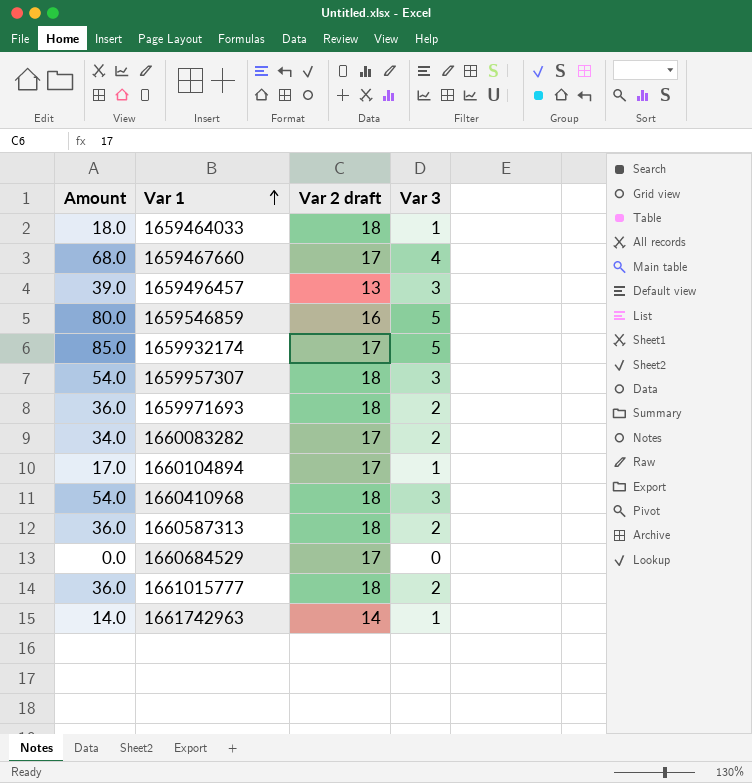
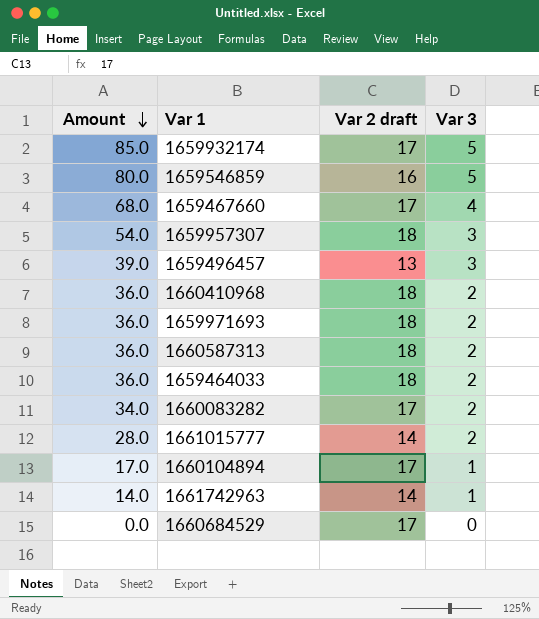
row order: Var 1 ascending -> Amount descending
1660410968 | Amount: 54.0 -> 36.0
1660410968 | Var 3: 3 -> 2
1659464033 | Amount: 18.0 -> 36.0
1659464033 | Var 3: 1 -> 2
1661015777 | Amount: 36.0 -> 28.0
1661015777 | Var 2 draft: 18 -> 14

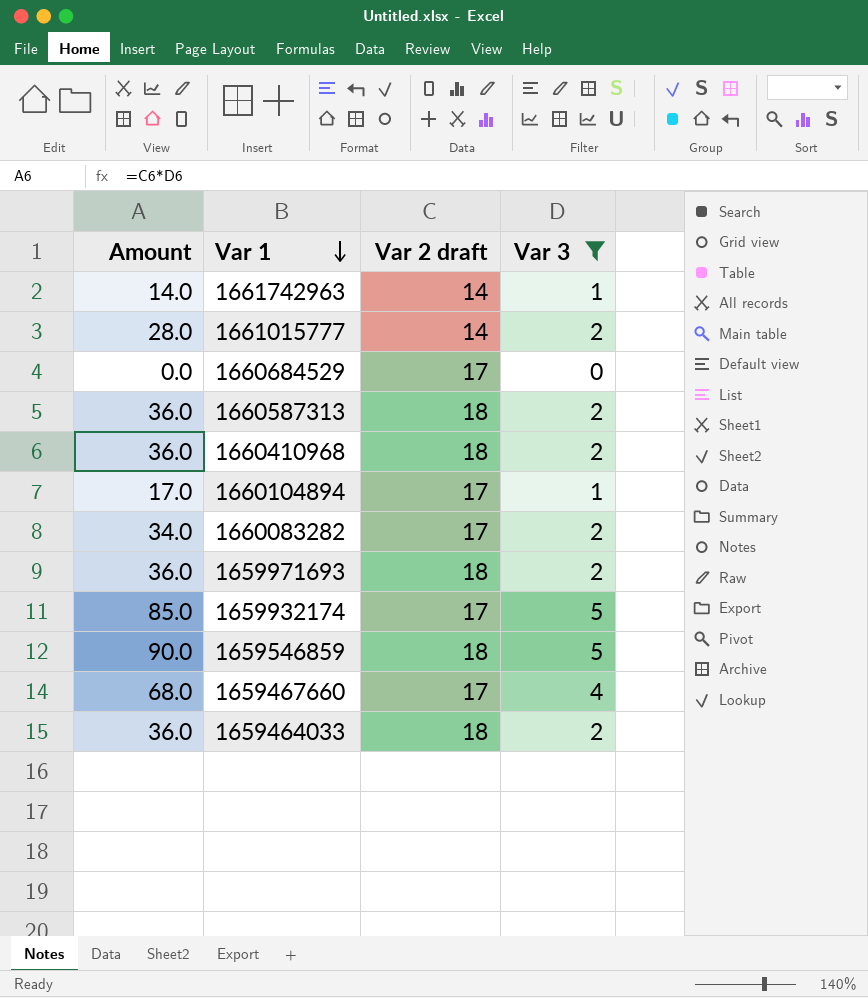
filter: none -> Var 3 != 3
row order: Amount descending -> Var 1 descending
1659546859 | Amount: 80.0 -> 90.0
1659546859 | Var 2 draft: 16 -> 18

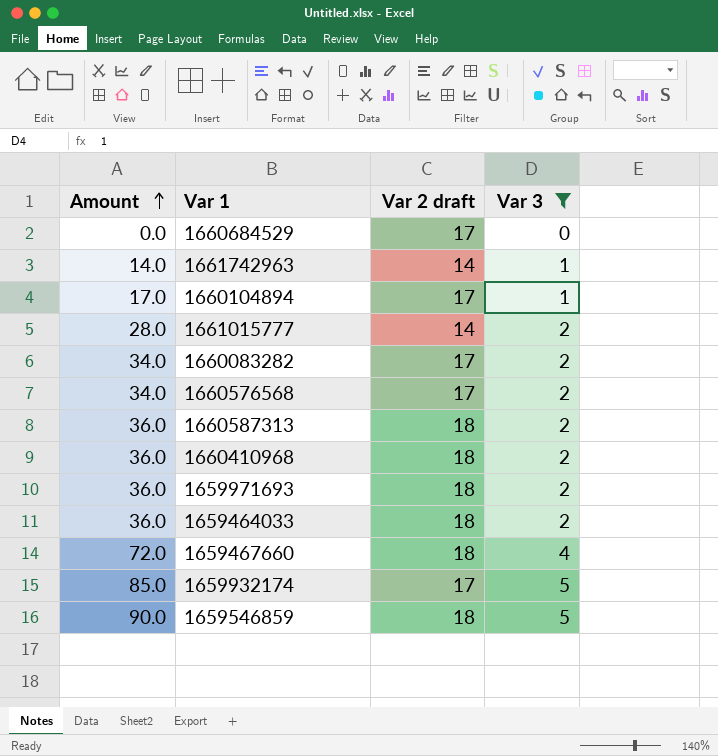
row order: Var 1 descending -> Amount ascending
row 1660576568: none -> 34.0 | 17 | 2
1659467660 | Amount: 68.0 -> 72.0
1659467660 | Var 2 draft: 17 -> 18

